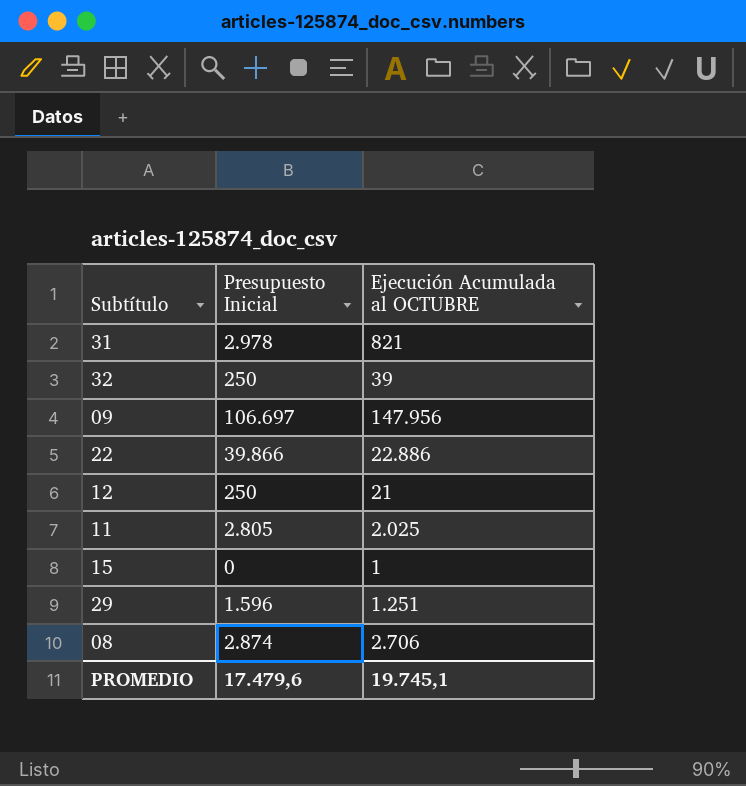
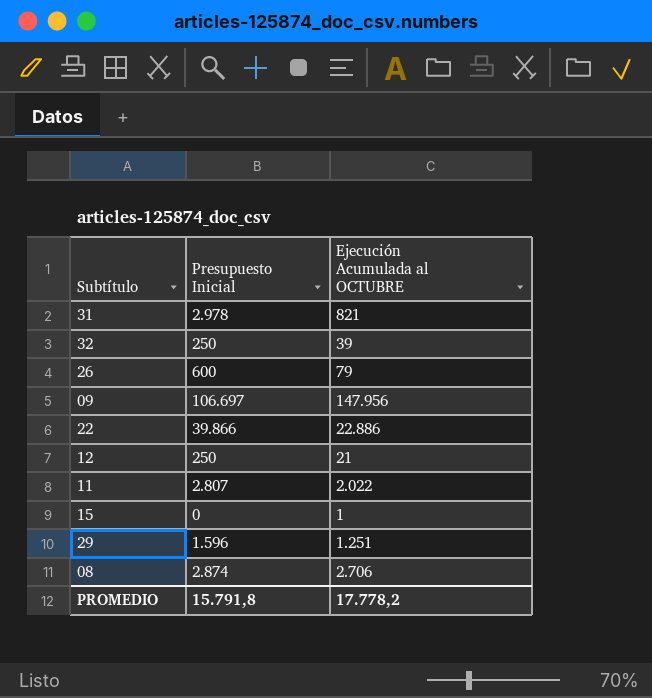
row 26: none -> 600 | 79
11 | Presupuesto Inicial: 2.805 -> 2.807
11 | Ejecución Acumulada al OCTUBRE: 2.025 -> 2.022
PROMEDIO | Presupuesto Inicial: 17.479,6 -> 15.791,8
PROMEDIO | Ejecución Acumulada al OCTUBRE: 19.745,1 -> 17.778,2

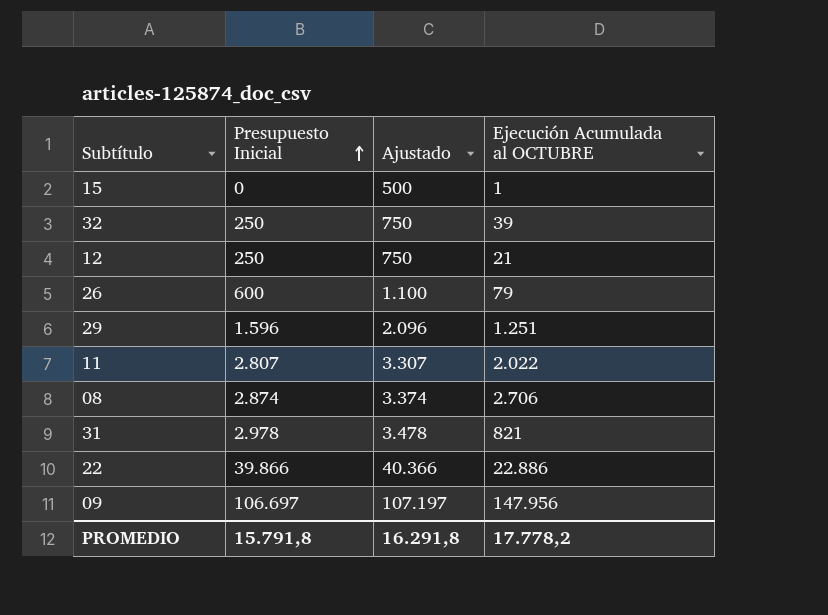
row order: none -> Presupuesto Inicial ascending
column Ajustado | formula: none -> [Presupuesto Inicial] + 500

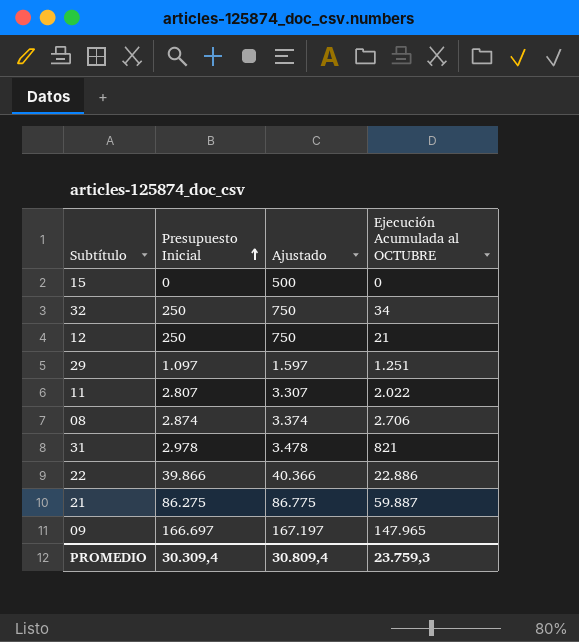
row 26: 600 | 1.100 | 79 -> none
15 | Ejecución Acumulada al OCTUBRE: 1 -> 0
32 | Ejecución Acumulada al OCTUBRE: 39 -> 34
29 | Presupuesto Inicial: 1.596 -> 1.097
29 | Ajustado: 2.096 -> 1.597
row 21: none -> 86.275 | 86.775 | 59.887
09 | Presupuesto Inicial: 106.697 -> 166.697
09 | Ajustado: 107.197 -> 167.197
09 | Ejecución Acumulada al OCTUBRE: 147.956 -> 147.965
PROMEDIO | Presupuesto Inicial: 15.791,8 -> 30.309,4
PROMEDIO | Ajustado: 16.291,8 -> 30.809,4
PROMEDIO | Ejecución Acumulada al OCTUBRE: 17.778,2 -> 23.759,3

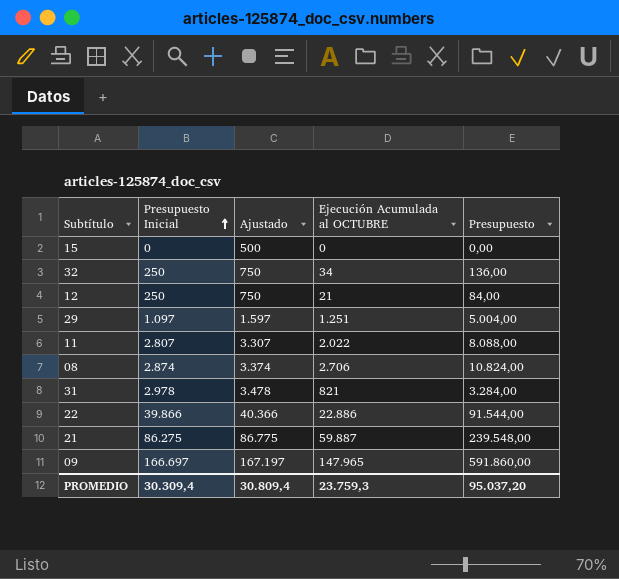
column Presupuesto | formula: none -> [Ejecución Acumulada al OCTUBRE] * 4

